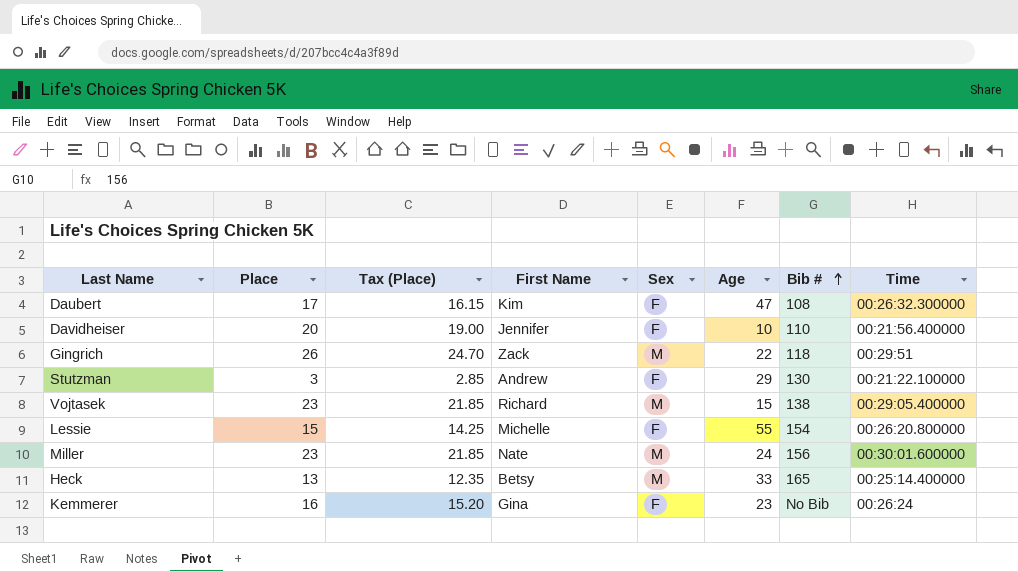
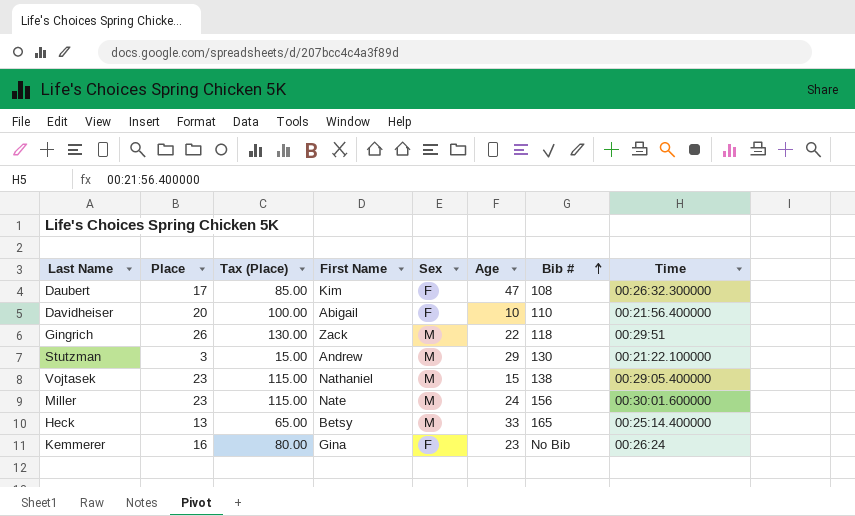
column Tax (Place) | formula: [Place] * 0.95 -> [Place] * 5
row Lessie: 15 | 14.25 | Michelle | F | 55 | 154 | 00:26:20.800000 -> none
Davidheiser | First Name: Jennifer -> Abigail
Stutzman | Sex: F -> M
Vojtasek | First Name: Richard -> Nathaniel

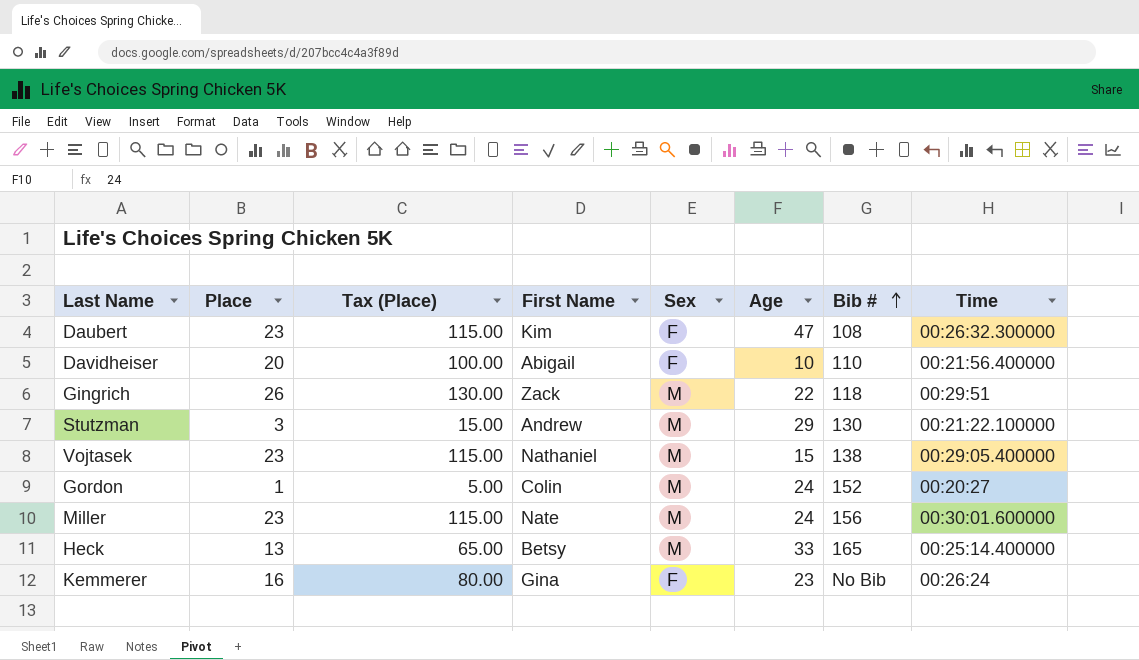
Daubert | Place: 17 -> 23
Daubert | Tax (Place): 85.00 -> 115.00
row Gordon: none -> 1 | 5.00 | Colin | M | 24 | 152 | 00:20:27

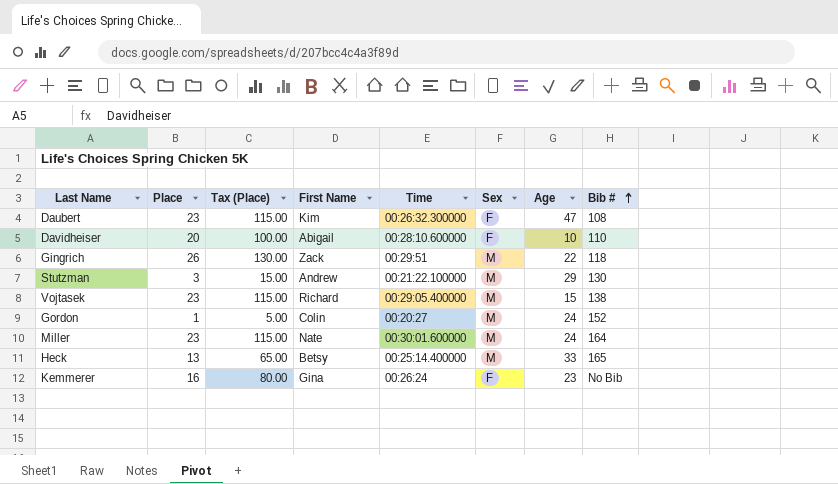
column Time | position: 8 -> 5
Davidheiser | Time: 00:21:56.400000 -> 00:28:10.600000
Vojtasek | First Name: Nathaniel -> Richard
Miller | Bib #: 156 -> 164

